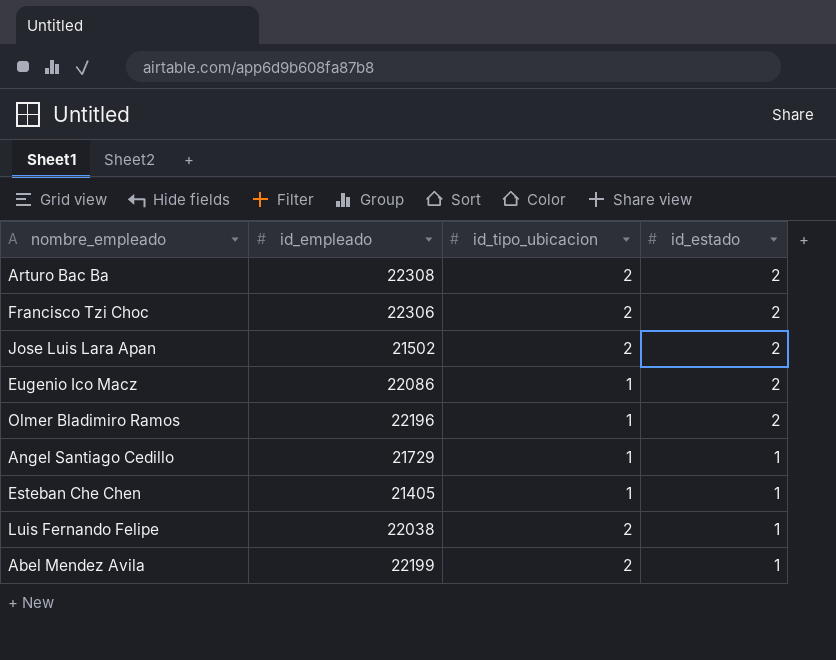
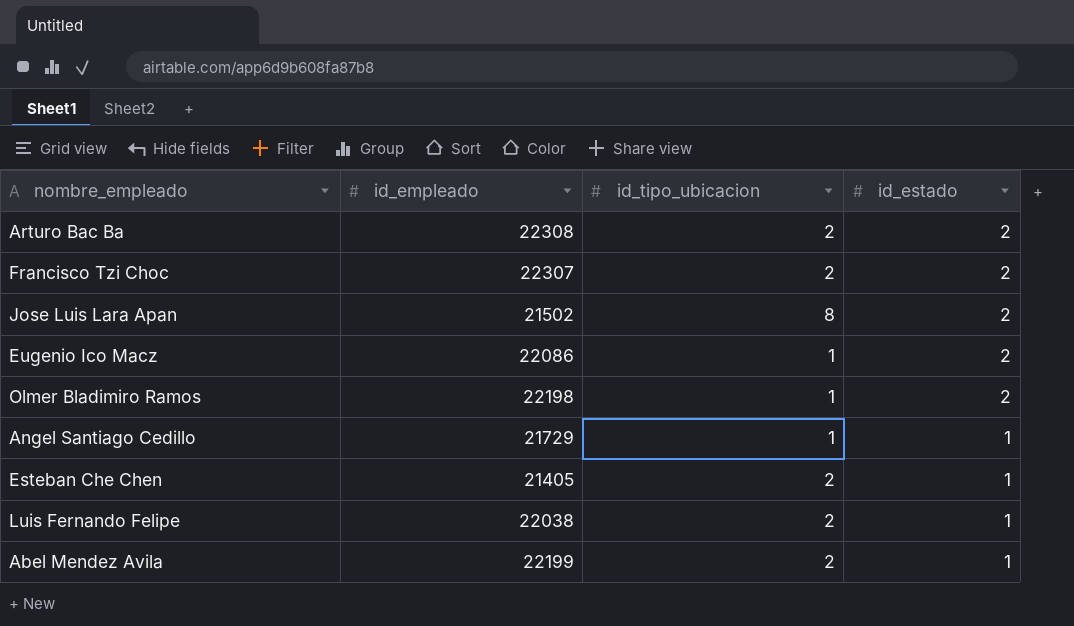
Francisco Tzi Choc | id_empleado: 22306 -> 22307
Jose Luis Lara Apan | id_tipo_ubicacion: 2 -> 8
Olmer Bladimiro Ramos | id_empleado: 22196 -> 22198
Esteban Che Chen | id_tipo_ubicacion: 1 -> 2

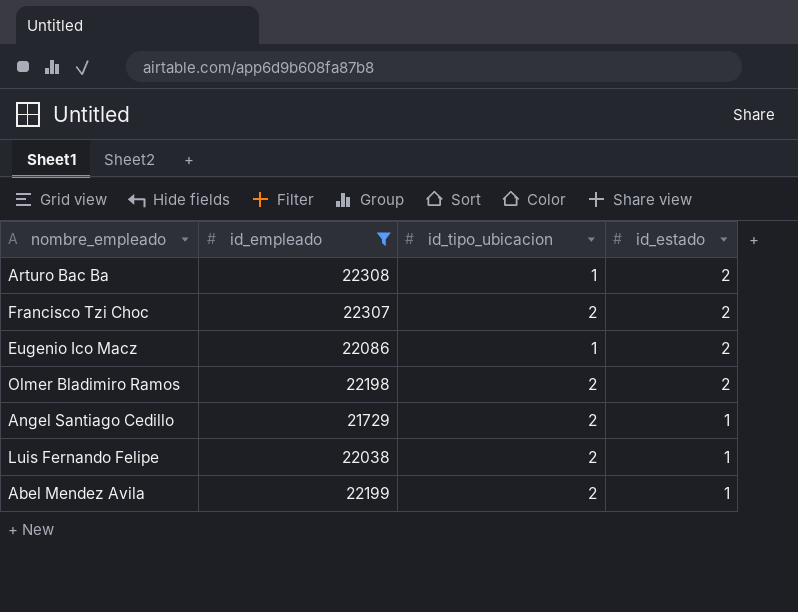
filter: none -> id_empleado >= 21729
Arturo Bac Ba | id_tipo_ubicacion: 2 -> 1
Olmer Bladimiro Ramos | id_tipo_ubicacion: 1 -> 2
Angel Santiago Cedillo | id_tipo_ubicacion: 1 -> 2

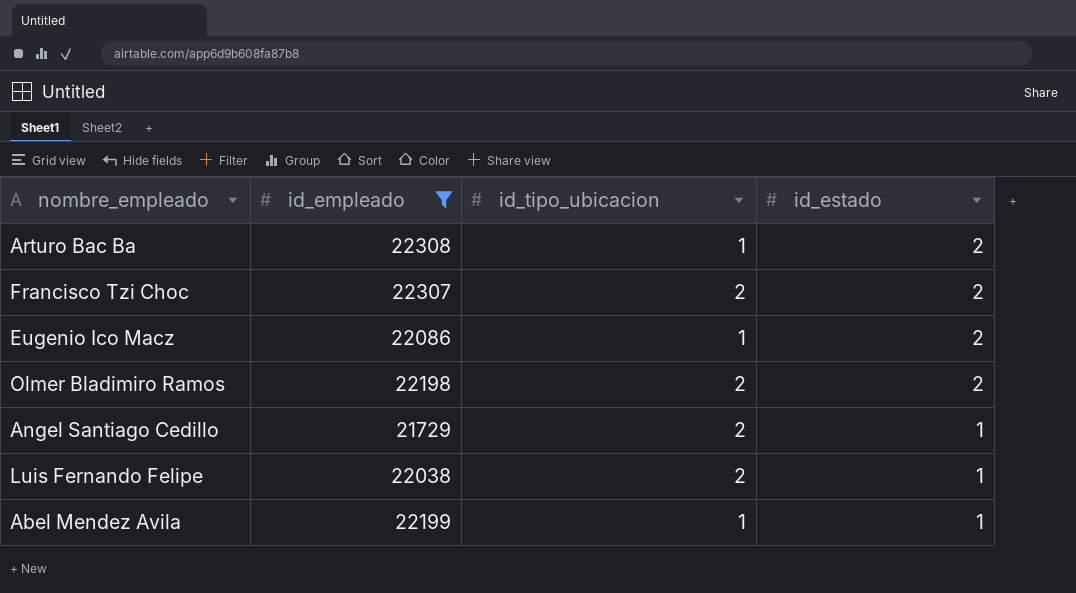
Abel Mendez Avila | id_tipo_ubicacion: 2 -> 1

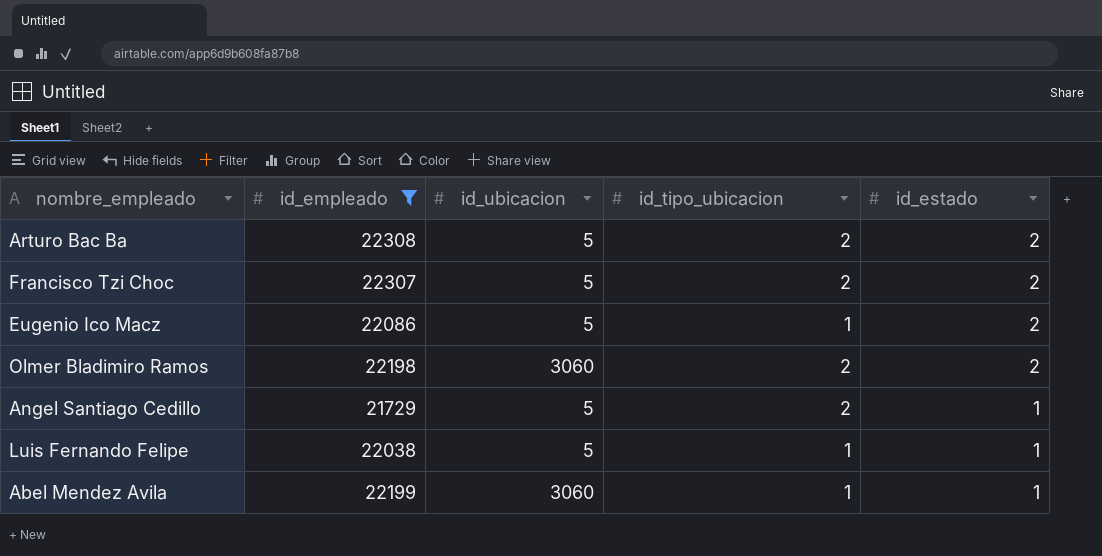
column id_ubicacion | position: none -> 3
Arturo Bac Ba | id_tipo_ubicacion: 1 -> 2
Luis Fernando Felipe | id_tipo_ubicacion: 2 -> 1

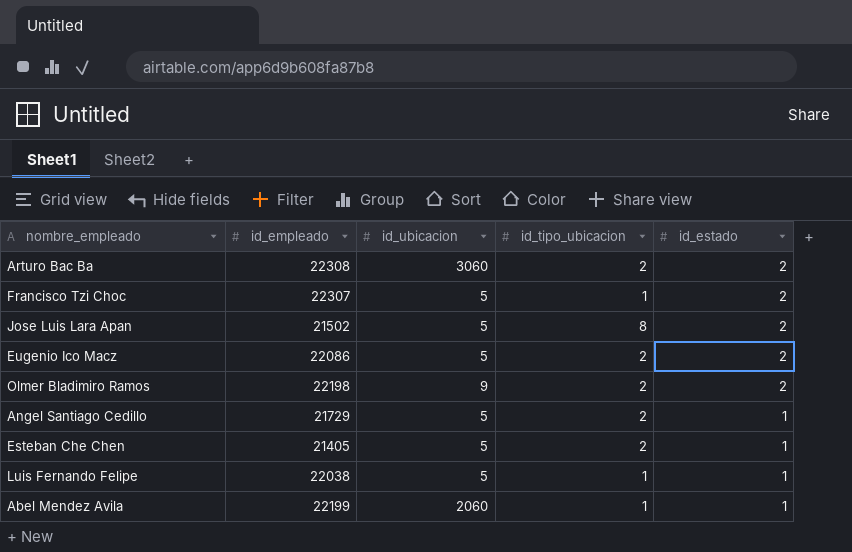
filter: id_empleado >= 21729 -> none
Arturo Bac Ba | id_ubicacion: 5 -> 3060
Francisco Tzi Choc | id_tipo_ubicacion: 2 -> 1
Eugenio Ico Macz | id_tipo_ubicacion: 1 -> 2
Olmer Bladimiro Ramos | id_ubicacion: 3060 -> 9
Abel Mendez Avila | id_ubicacion: 3060 -> 2060

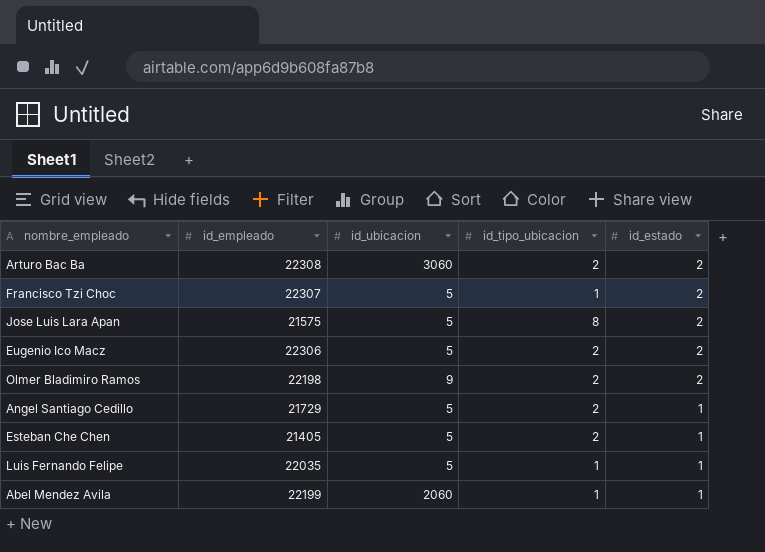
Jose Luis Lara Apan | id_empleado: 21502 -> 21575
Eugenio Ico Macz | id_empleado: 22086 -> 22306
Luis Fernando Felipe | id_empleado: 22038 -> 22035

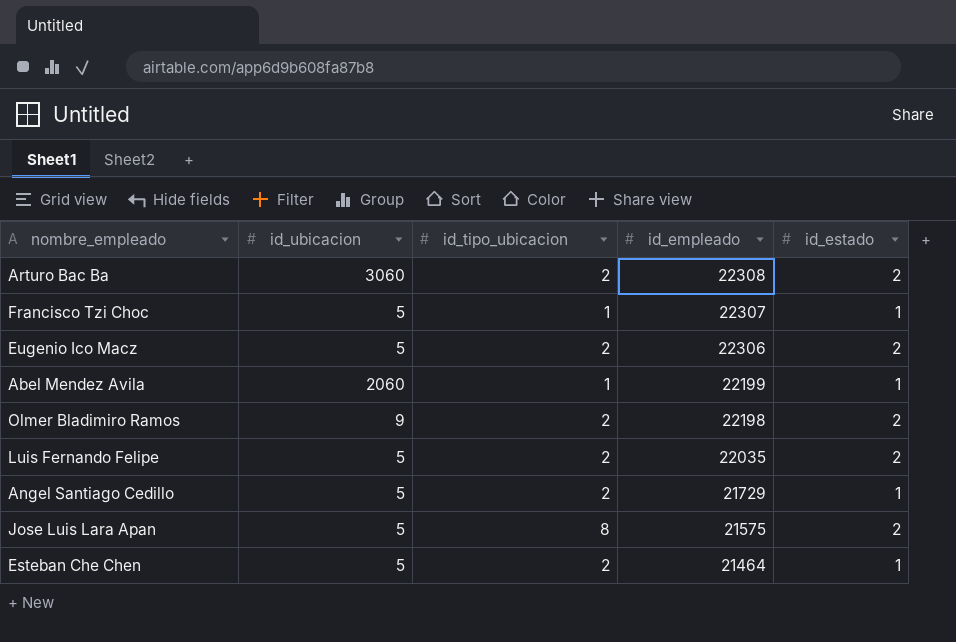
row order: id_estado descending -> id_empleado descending
column id_empleado | position: 2 -> 4
Francisco Tzi Choc | id_estado: 2 -> 1
Luis Fernando Felipe | id_tipo_ubicacion: 1 -> 2
Luis Fernando Felipe | id_estado: 1 -> 2
Esteban Che Chen | id_empleado: 21405 -> 21464

